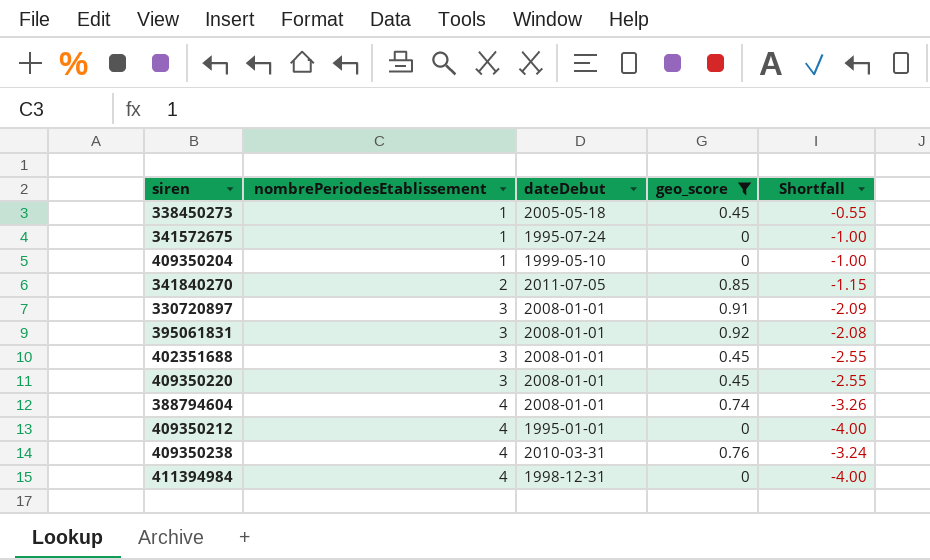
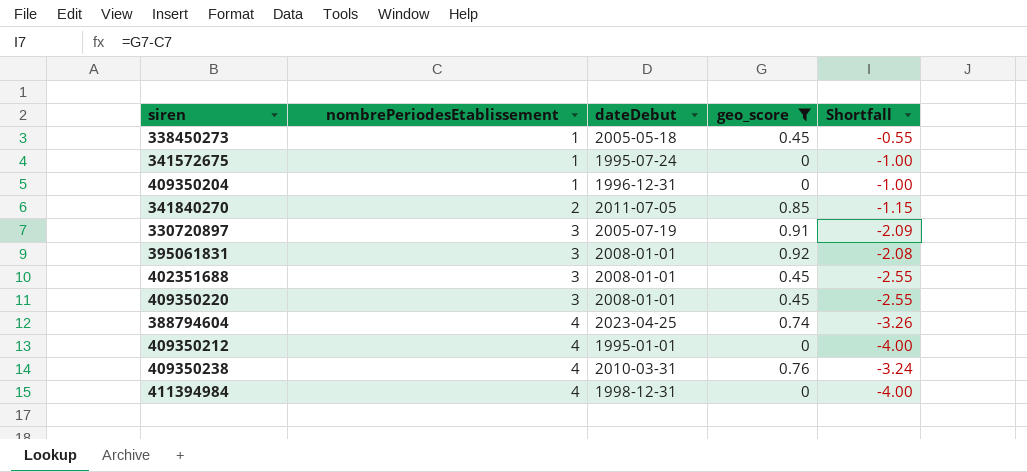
409350204 | dateDebut: 1999-05-10 -> 1996-12-31
330720897 | dateDebut: 2008-01-01 -> 2005-07-19
388794604 | dateDebut: 2008-01-01 -> 2023-04-25

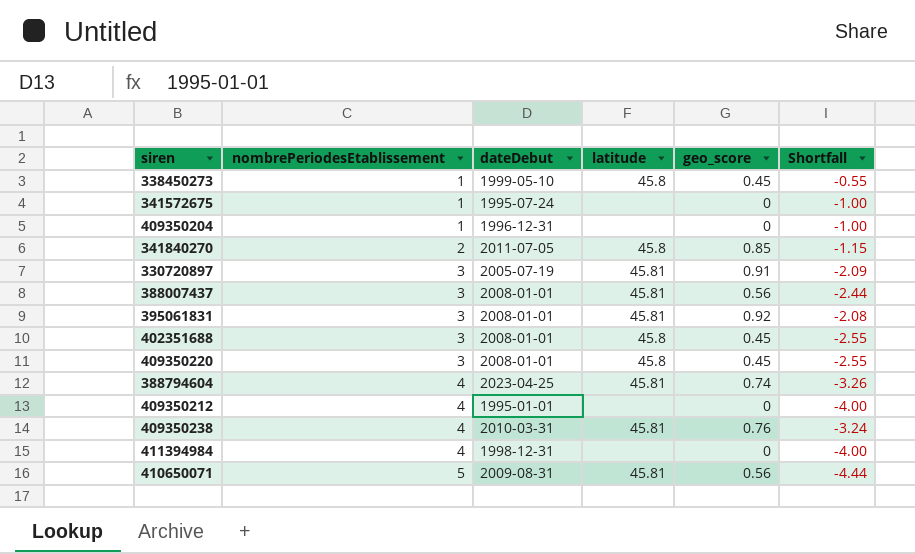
filter: geo_score != 0.56 -> none
column latitude | position: none -> 4
338450273 | dateDebut: 2005-05-18 -> 1999-05-10

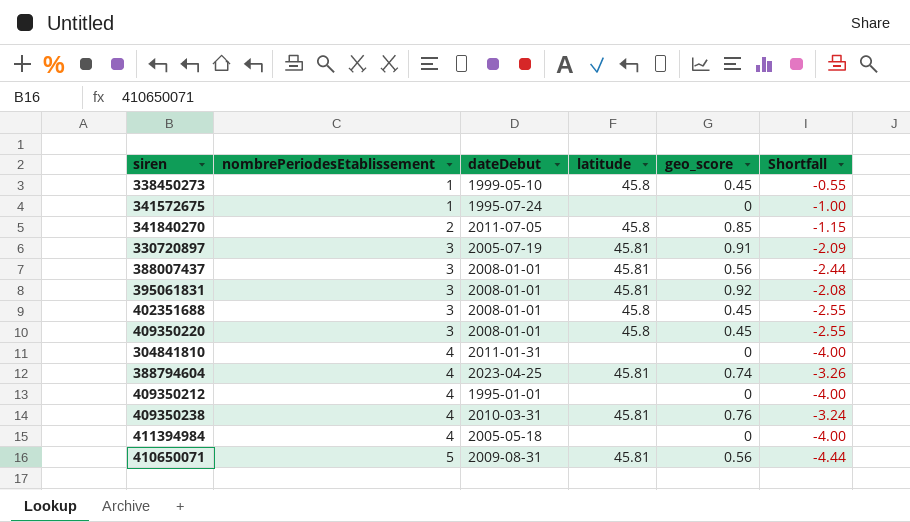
row 409350204: 1 | 1996-12-31 | none | 0 | -1.00 -> none
row 304841810: none -> 4 | 2011-01-31 | none | 0 | -4.00
411394984 | dateDebut: 1998-12-31 -> 2005-05-18

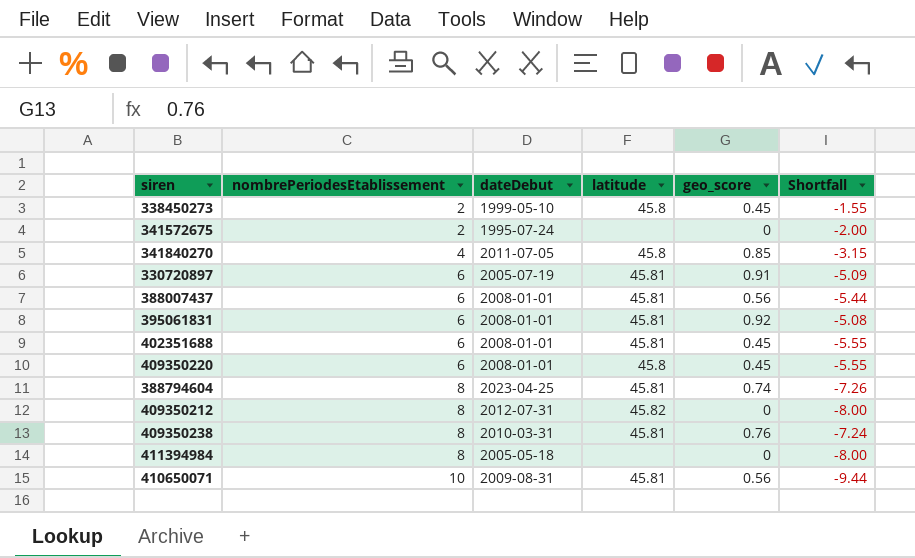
row 304841810: 4 | 2011-01-31 | none | 0 | -4.00 -> none
338450273 | nombrePeriodesEtablissement: 1 -> 2
338450273 | Shortfall: -0.55 -> -1.55
341572675 | nombrePeriodesEtablissement: 1 -> 2
341572675 | Shortfall: -1.00 -> -2.00
341840270 | nombrePeriodesEtablissement: 2 -> 4
341840270 | Shortfall: -1.15 -> -3.15
330720897 | nombrePeriodesEtablissement: 3 -> 6
330720897 | Shortfall: -2.09 -> -5.09
388007437 | nombrePeriodesEtablissement: 3 -> 6
388007437 | Shortfall: -2.44 -> -5.44
395061831 | nombrePeriodesEtablissement: 3 -> 6
395061831 | Shortfall: -2.08 -> -5.08
402351688 | nombrePeriodesEtablissement: 3 -> 6
402351688 | latitude: 45.8 -> 45.81
402351688 | Shortfall: -2.55 -> -5.55
409350220 | nombrePeriodesEtablissement: 3 -> 6
409350220 | Shortfall: -2.55 -> -5.55
388794604 | nombrePeriodesEtablissement: 4 -> 8
388794604 | Shortfall: -3.26 -> -7.26
409350212 | nombrePeriodesEtablissement: 4 -> 8
409350212 | dateDebut: 1995-01-01 -> 2012-07-31
409350212 | latitude: none -> 45.82
409350212 | Shortfall: -4.00 -> -8.00
409350238 | nombrePeriodesEtablissement: 4 -> 8
409350238 | Shortfall: -3.24 -> -7.24
411394984 | nombrePeriodesEtablissement: 4 -> 8
411394984 | Shortfall: -4.00 -> -8.00
410650071 | nombrePeriodesEtablissement: 5 -> 10
410650071 | Shortfall: -4.44 -> -9.44

